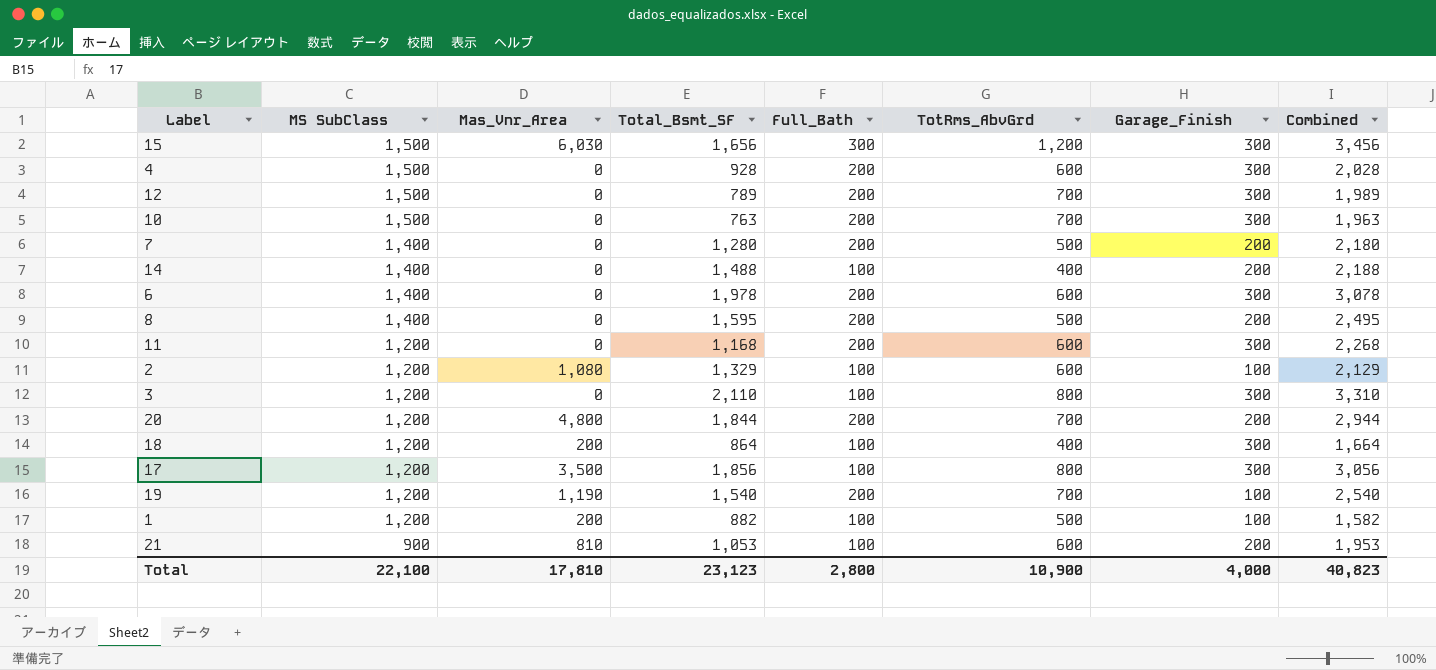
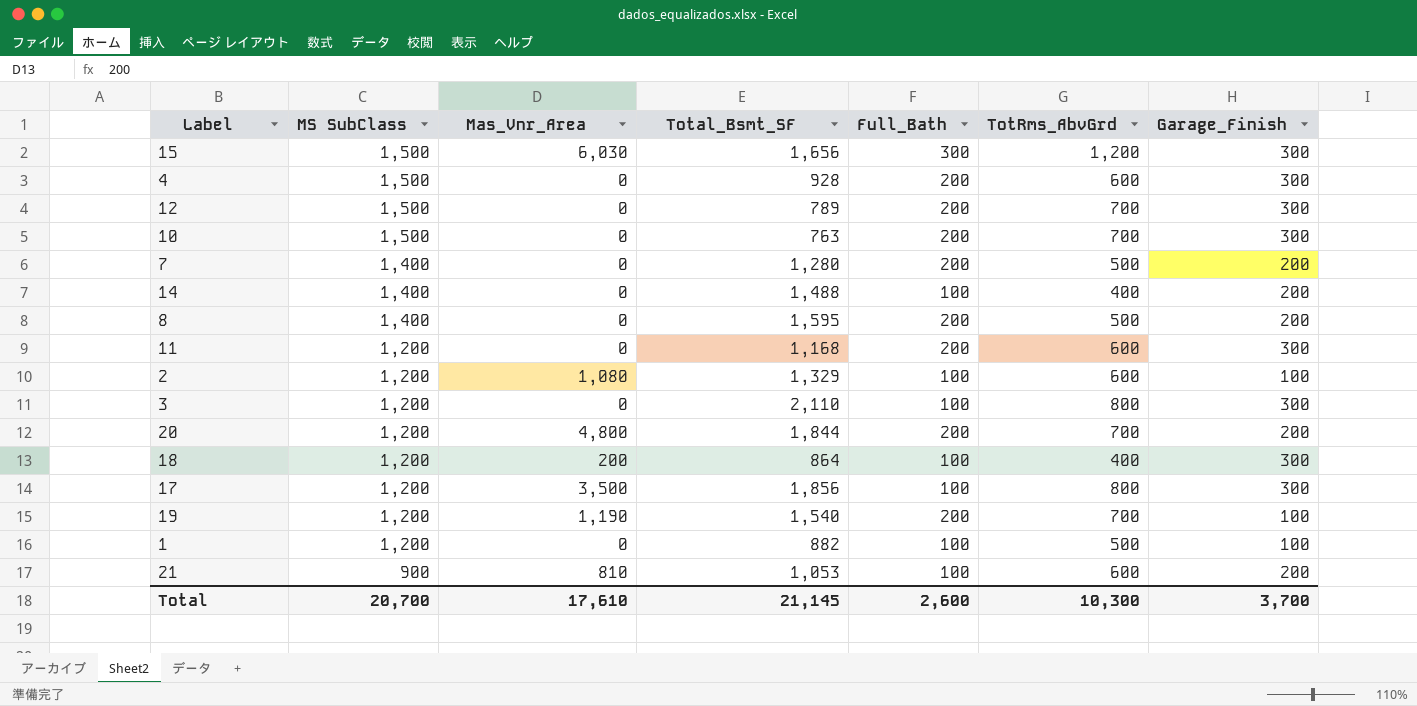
column Combined | formula: [Total_Bsmt_SF] + [Full_Bath] + [TotRms_AbvGrd] + [Garage_Finish] -> none
row 6: 1,400 | 0 | 1,978 | 200 | 600 | 300 | 3,078 -> none
1 | Mas_Vnr_Area: 200 -> 0
Total | MS SubClass: 22,100 -> 20,700
Total | Mas_Vnr_Area: 17,810 -> 17,610
Total | Total_Bsmt_SF: 23,123 -> 21,145
Total | Full_Bath: 2,800 -> 2,600
Total | TotRms_AbvGrd: 10,900 -> 10,300
Total | Garage_Finish: 4,000 -> 3,700

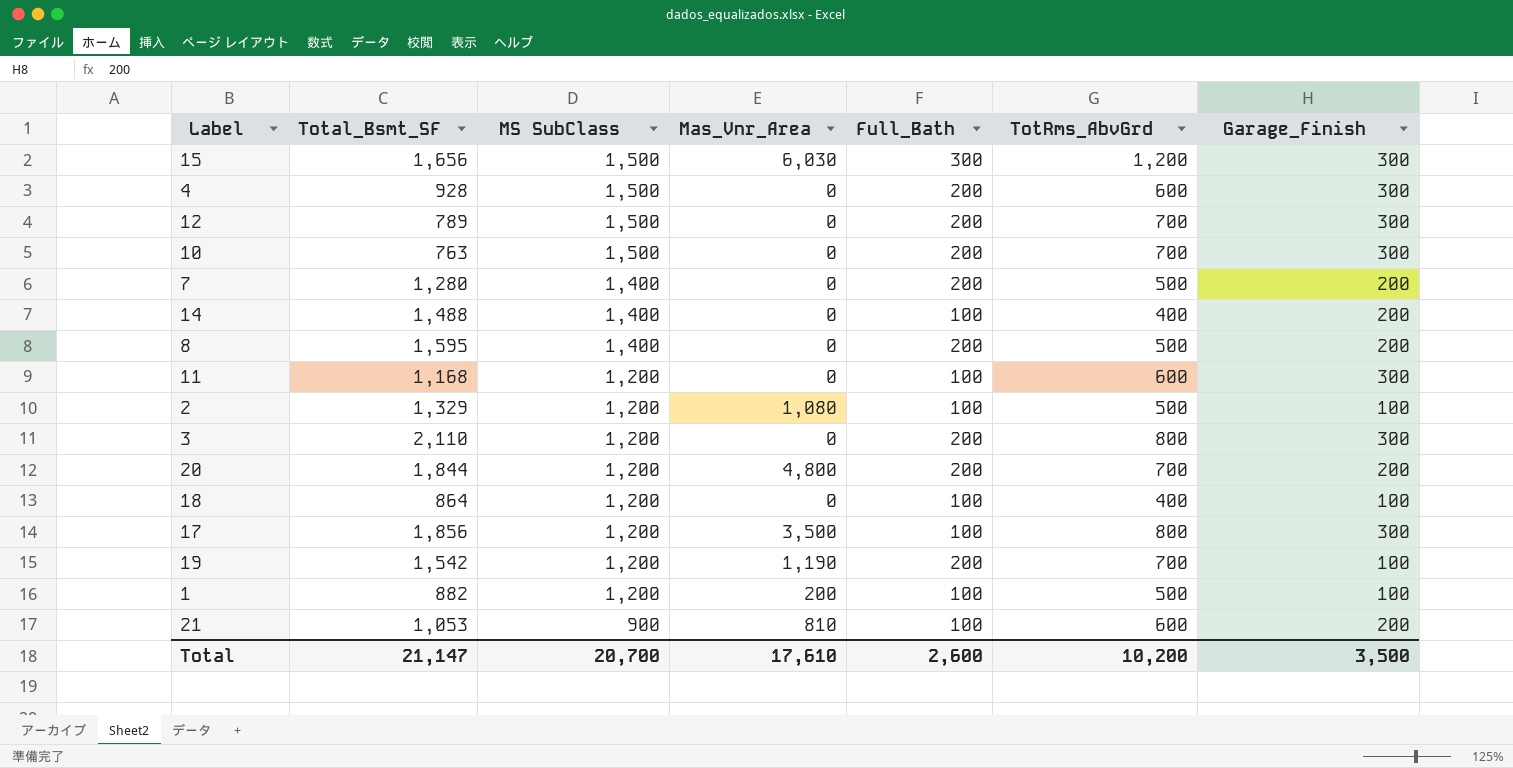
column Total_Bsmt_SF | position: 4 -> 2
11 | Full_Bath: 200 -> 100
2 | TotRms_AbvGrd: 600 -> 500
3 | Full_Bath: 100 -> 200
18 | Mas_Vnr_Area: 200 -> 0
18 | Garage_Finish: 300 -> 100
19 | Total_Bsmt_SF: 1,540 -> 1,542
1 | Mas_Vnr_Area: 0 -> 200
Total | Total_Bsmt_SF: 21,145 -> 21,147
Total | TotRms_AbvGrd: 10,300 -> 10,200
Total | Garage_Finish: 3,700 -> 3,500

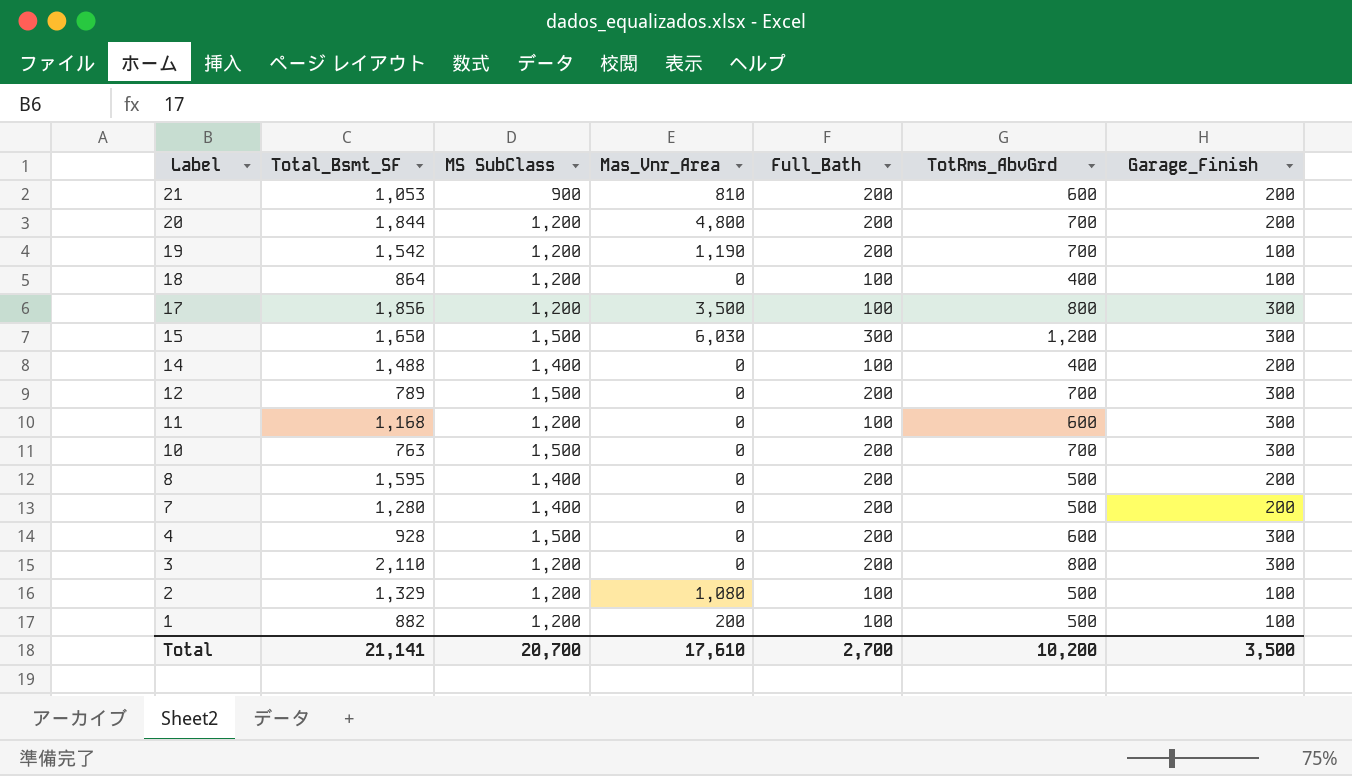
row order: MS SubClass descending -> Label descending
21 | Full_Bath: 100 -> 200
15 | Total_Bsmt_SF: 1,656 -> 1,650
Total | Total_Bsmt_SF: 21,147 -> 21,141
Total | Full_Bath: 2,600 -> 2,700

